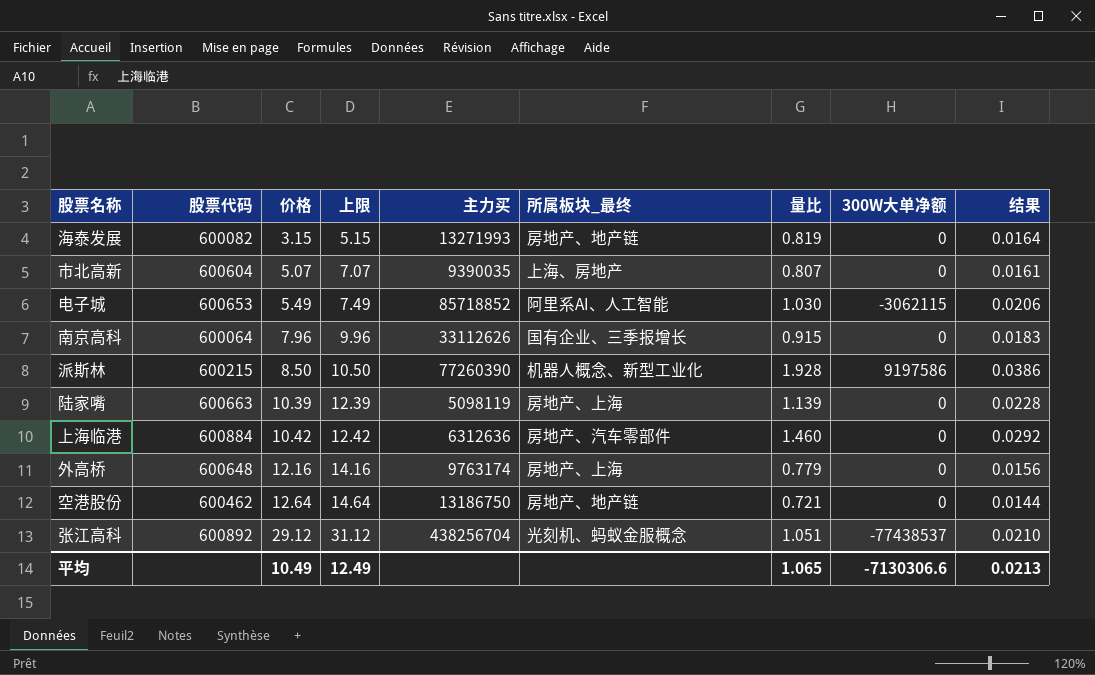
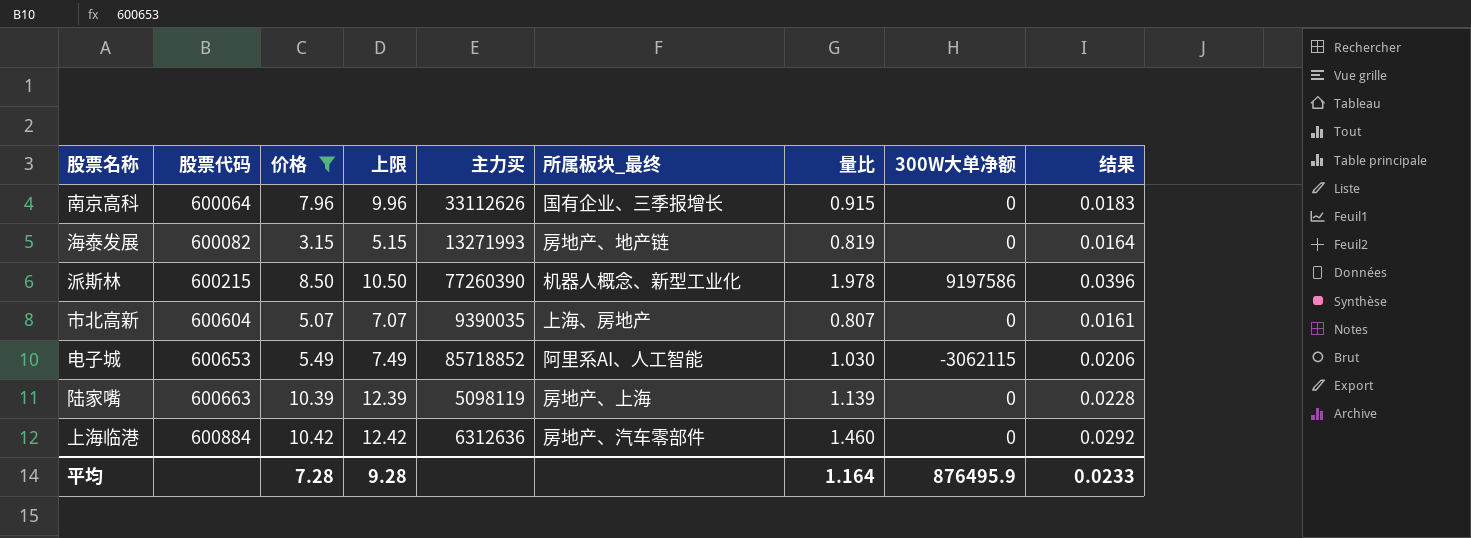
filter: none -> 价格 <= 10.42
row order: 价格 ascending -> 股票代码 ascending
派斯林 | 量比: 1.928 -> 1.978
派斯林 | 结果: 0.0386 -> 0.0396
平均 | 价格: 10.49 -> 7.28
平均 | 上限: 12.49 -> 9.28
平均 | 量比: 1.065 -> 1.164
平均 | 300W大单净额: -7130306.6 -> 876495.9
平均 | 结果: 0.0213 -> 0.0233

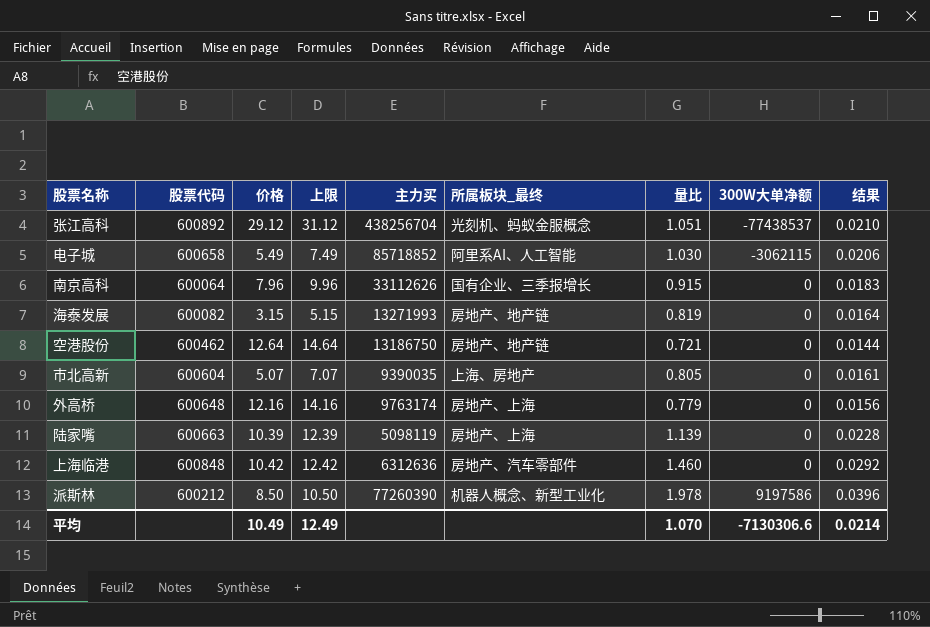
filter: 价格 <= 10.42 -> none
row order: 股票代码 ascending -> 300W大单净额 ascending
电子城 | 股票代码: 600653 -> 600658
市北高新 | 量比: 0.807 -> 0.805
上海临港 | 股票代码: 600884 -> 600848
派斯林 | 股票代码: 600215 -> 600212
平均 | 价格: 7.28 -> 10.49
平均 | 上限: 9.28 -> 12.49
平均 | 量比: 1.164 -> 1.070
平均 | 300W大单净额: 876495.9 -> -7130306.6
平均 | 结果: 0.0233 -> 0.0214

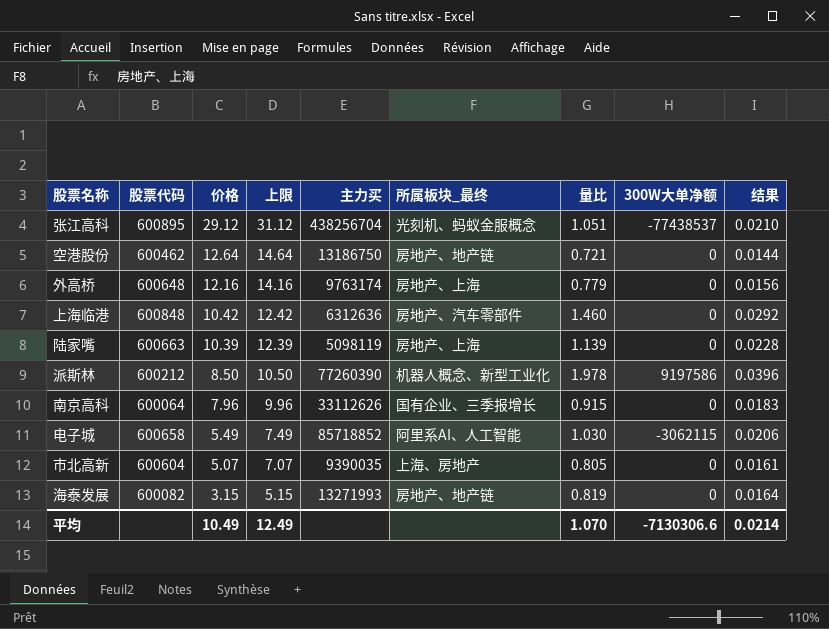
row order: 300W大单净额 ascending -> 价格 descending
张江高科 | 股票代码: 600892 -> 600895

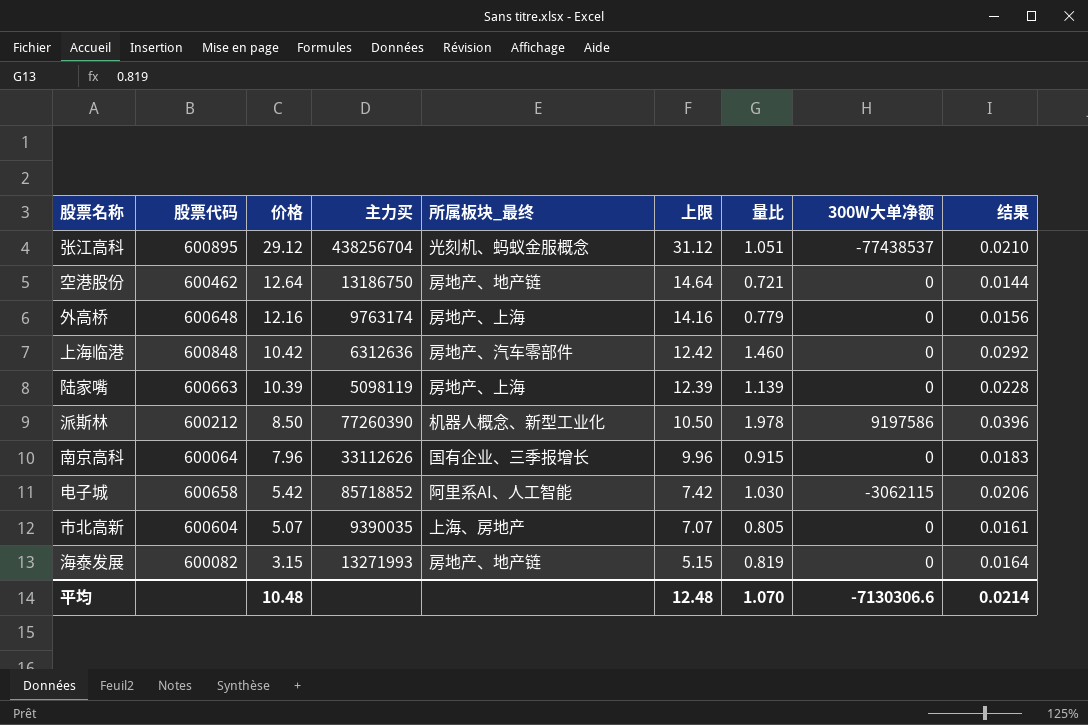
column 上限 | position: 4 -> 6
电子城 | 价格: 5.49 -> 5.42
电子城 | 上限: 7.49 -> 7.42
平均 | 价格: 10.49 -> 10.48
平均 | 上限: 12.49 -> 12.48

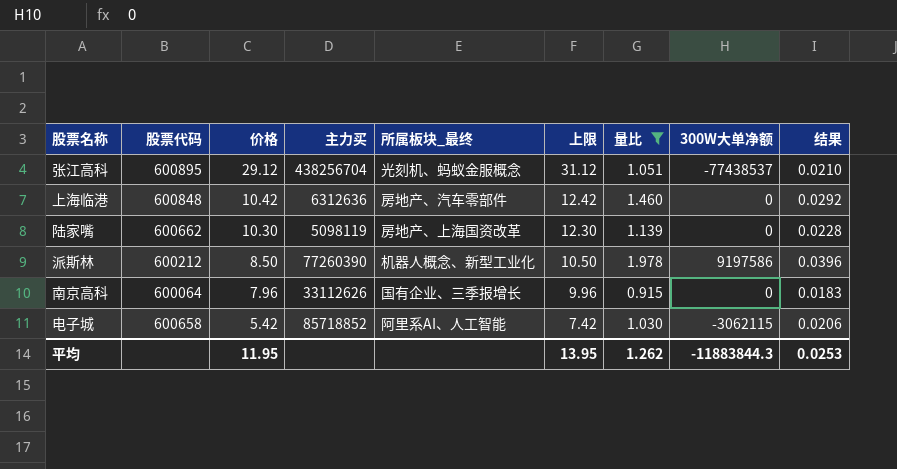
filter: none -> 量比 >= 0.915
陆家嘴 | 股票代码: 600663 -> 600662
陆家嘴 | 价格: 10.39 -> 10.30
陆家嘴 | 所属板块_最终: 房地产、上海 -> 房地产、上海国资改革
陆家嘴 | 上限: 12.39 -> 12.30
平均 | 价格: 10.48 -> 11.95
平均 | 上限: 12.48 -> 13.95
平均 | 量比: 1.070 -> 1.262
平均 | 300W大单净额: -7130306.6 -> -11883844.3
平均 | 结果: 0.0214 -> 0.0253

